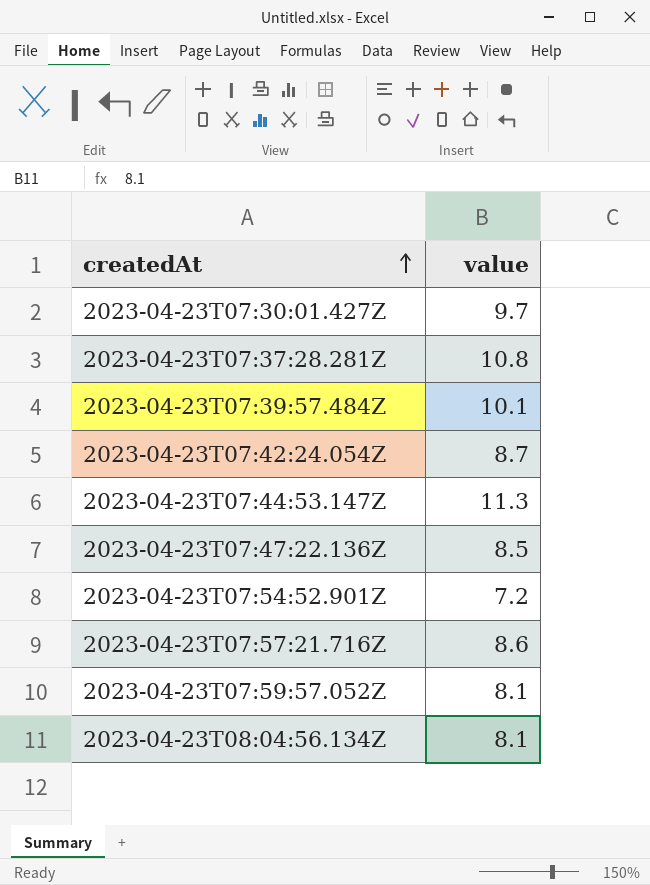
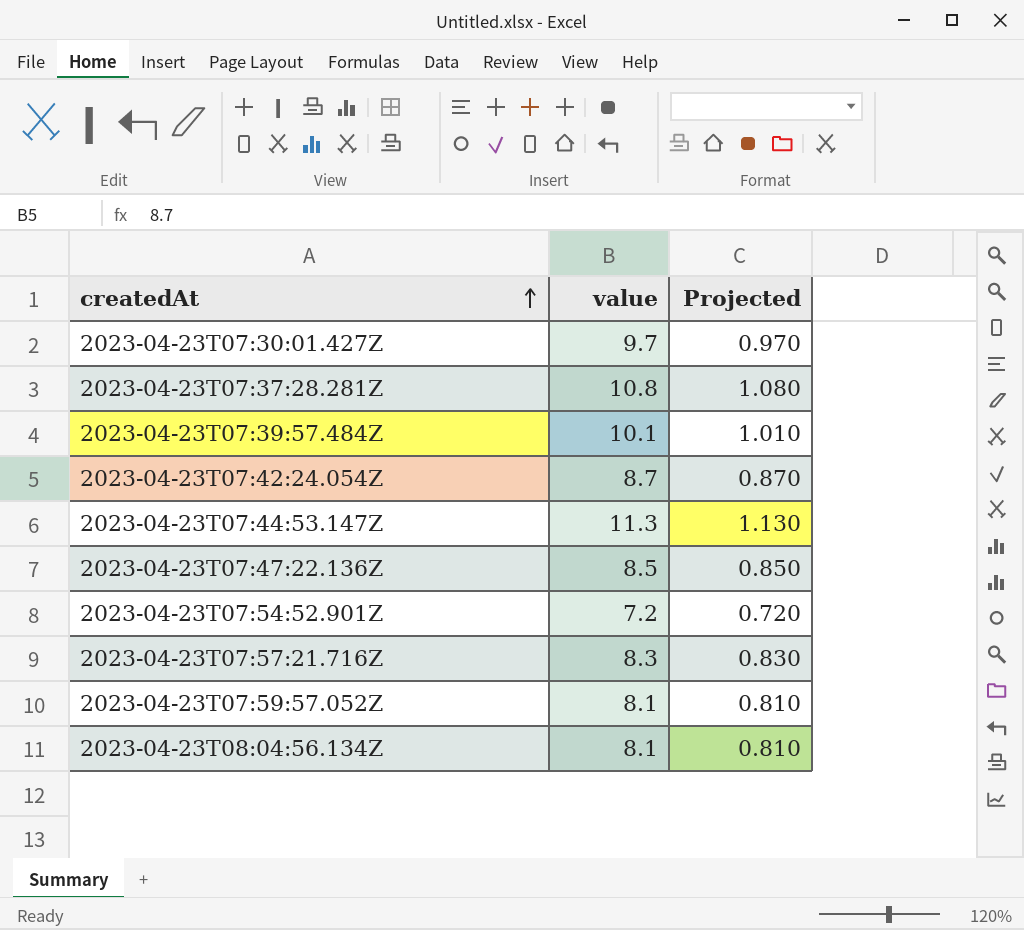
column Projected | formula: none -> [value] * 0.1
2023-04-23T07:57:21.716Z | value: 8.6 -> 8.3

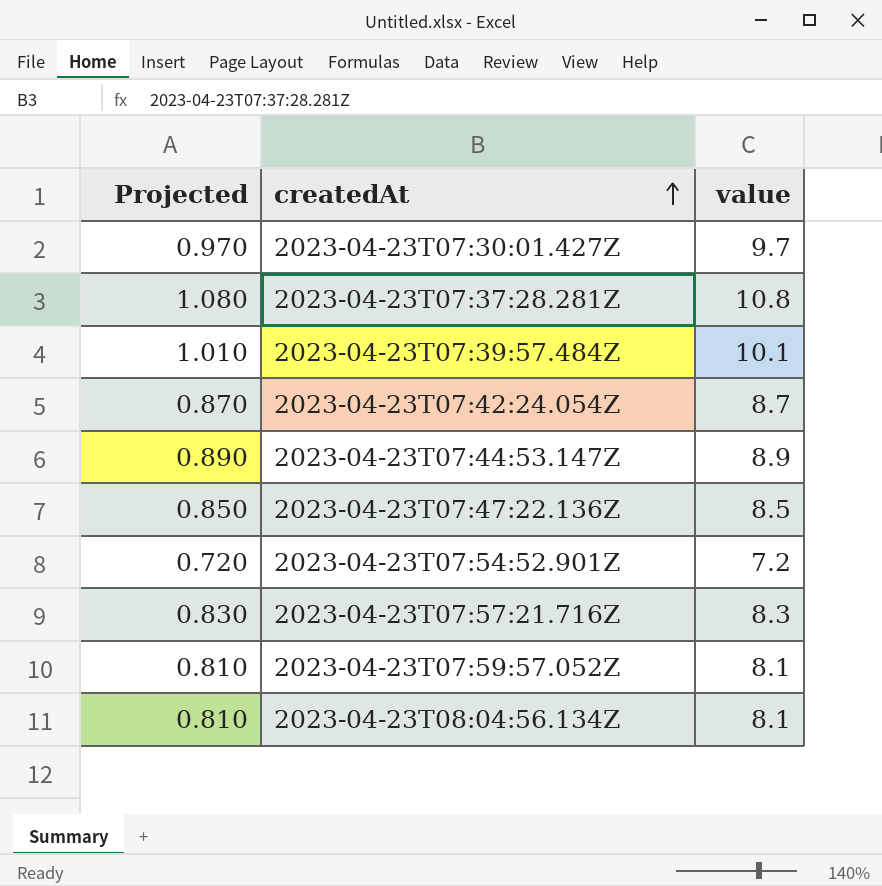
column Projected | position: 3 -> 1
2023-04-23T07:44:53.147Z | Projected: 1.130 -> 0.890
2023-04-23T07:44:53.147Z | value: 11.3 -> 8.9

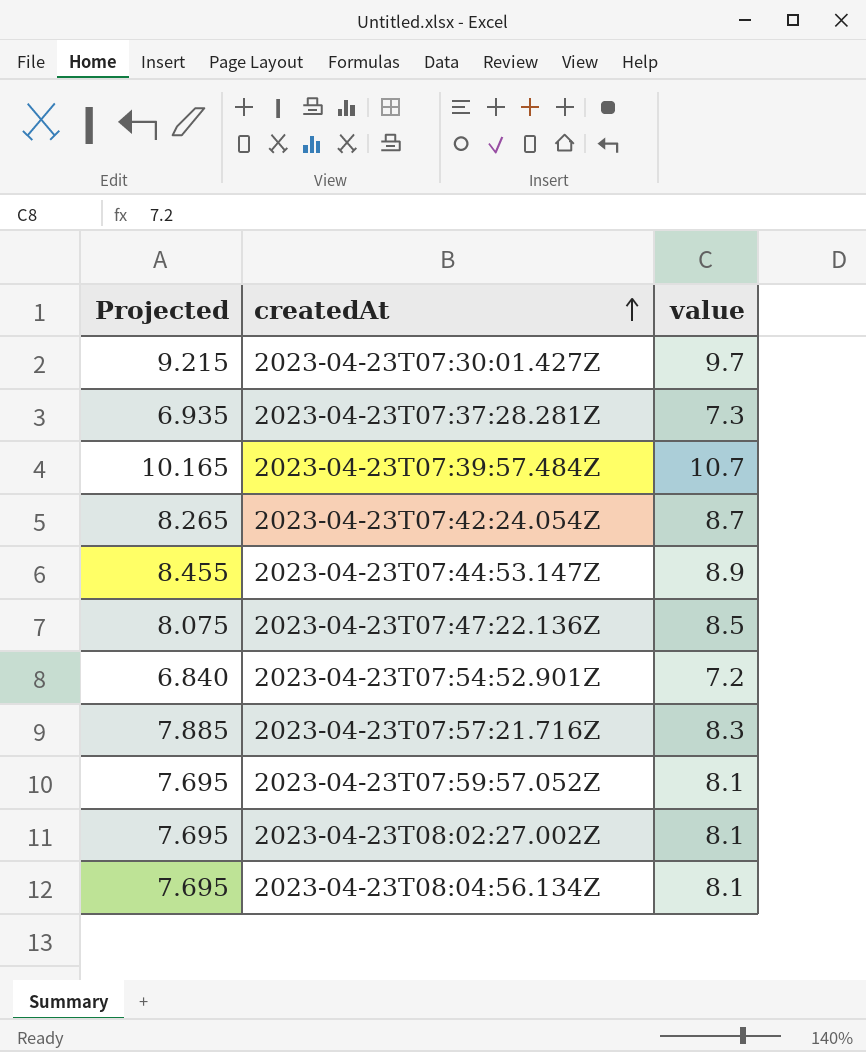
column Projected | formula: [value] * 0.1 -> [value] * 0.95
2023-04-23T07:37:28.281Z | value: 10.8 -> 7.3
2023-04-23T07:39:57.484Z | value: 10.1 -> 10.7
row 2023-04-23T08:02:27.002Z: none -> 7.695 | 8.1

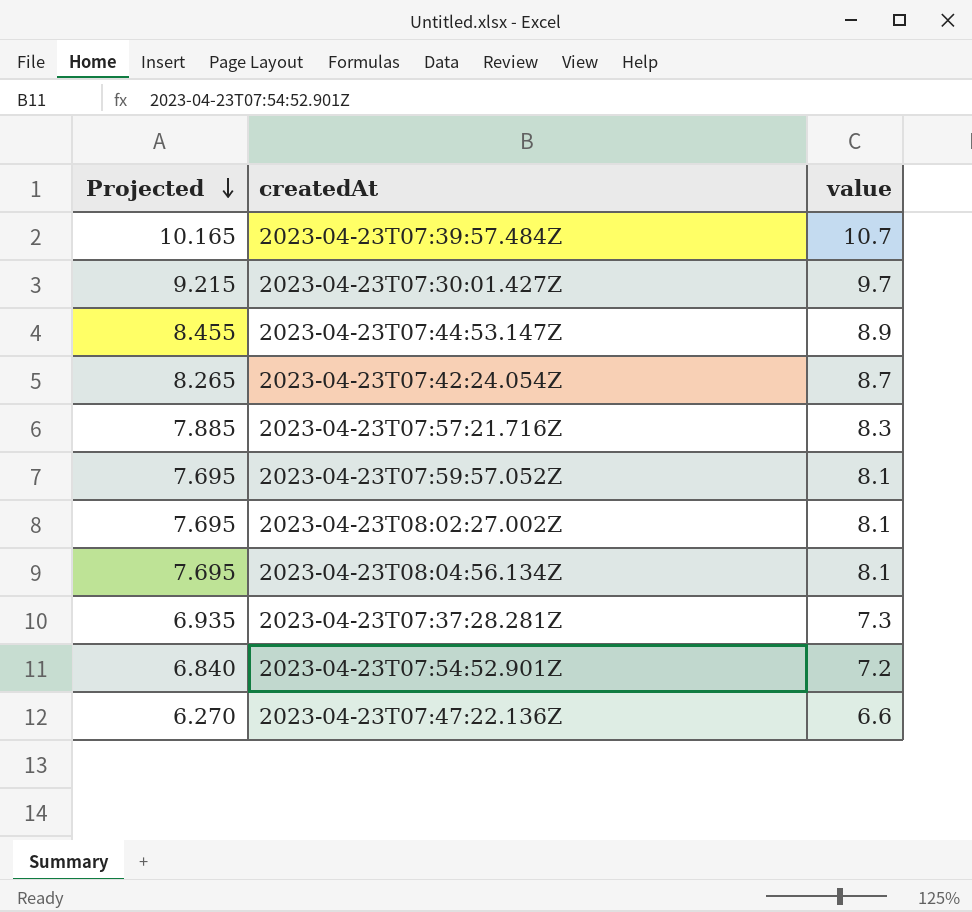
row order: createdAt ascending -> Projected descending
2023-04-23T07:47:22.136Z | Projected: 8.075 -> 6.270
2023-04-23T07:47:22.136Z | value: 8.5 -> 6.6

